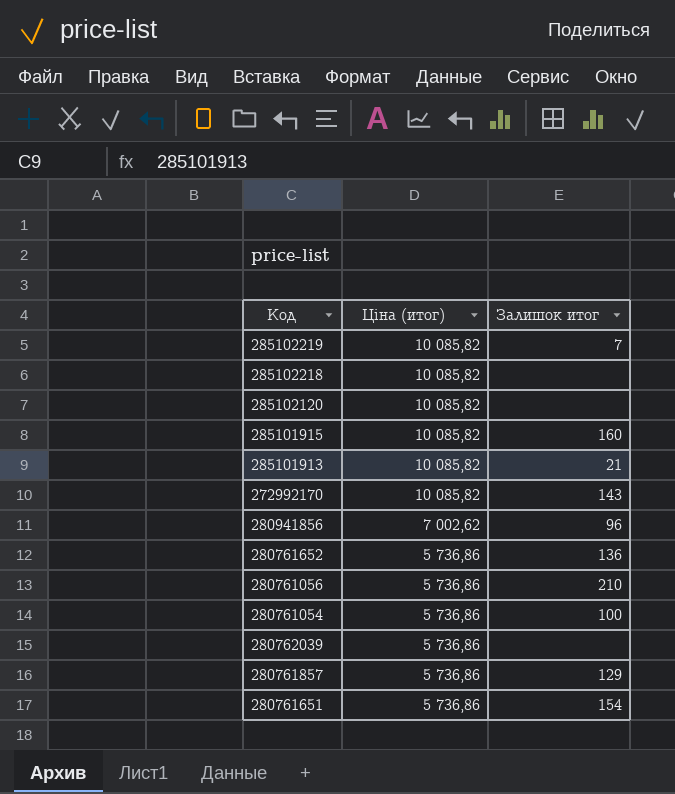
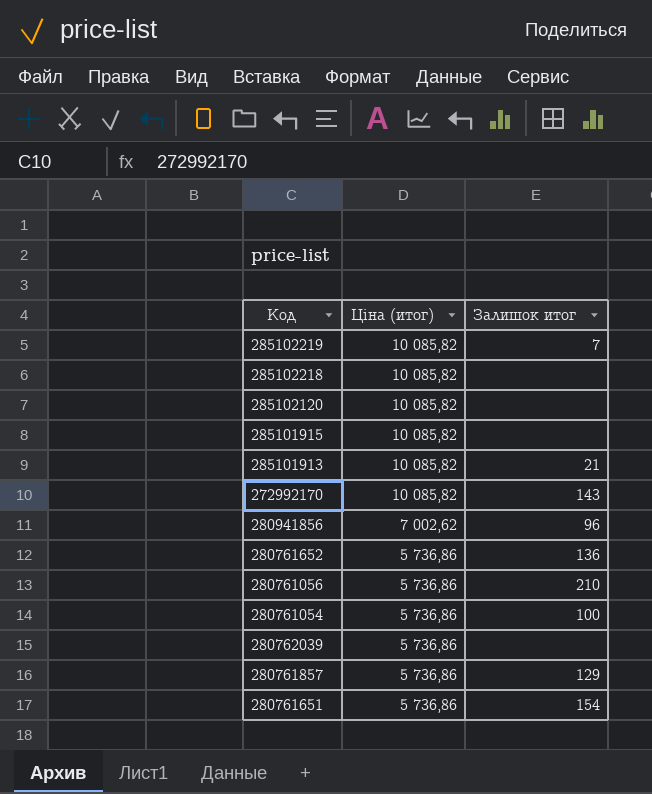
285101915 | Залишок итог: 160 -> none

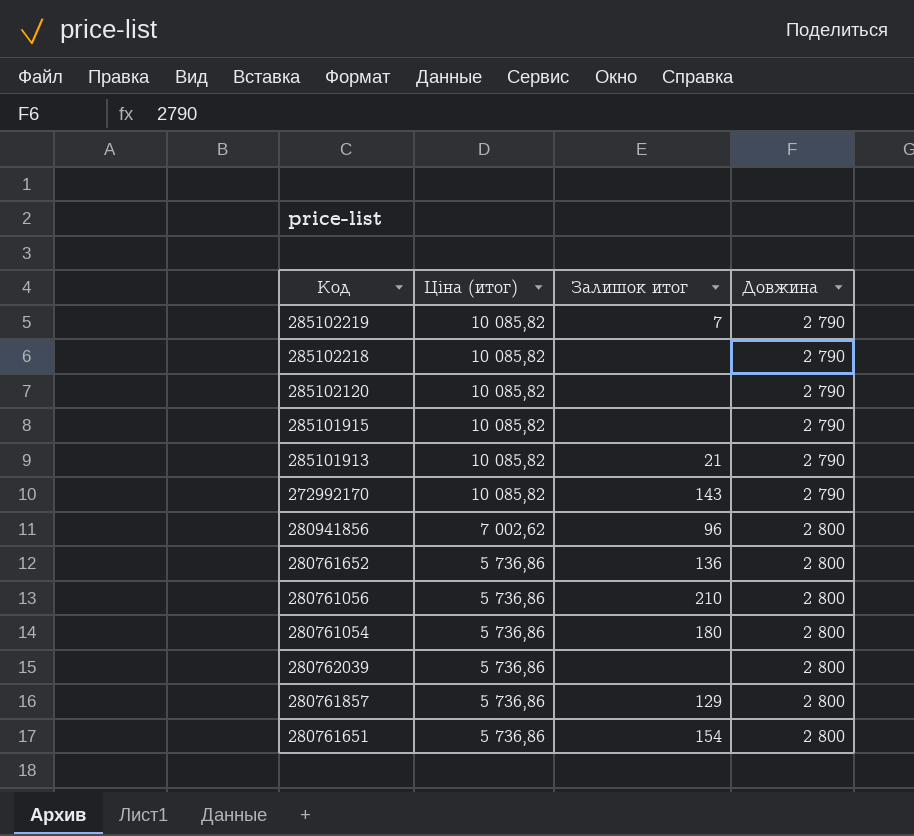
column Довжина | position: none -> 4
280761054 | Залишок итог: 100 -> 180

